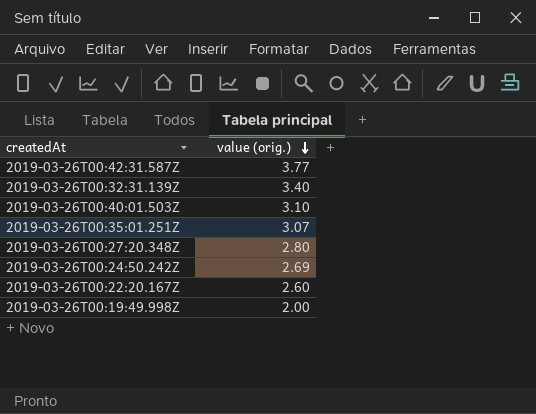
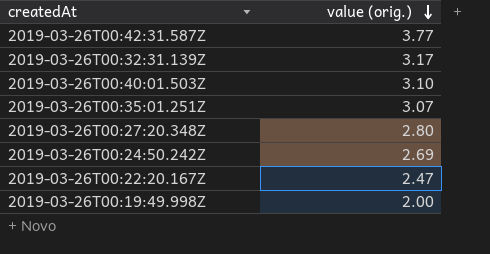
2019-03-26T00:32:31.139Z | value (orig.): 3.40 -> 3.17
2019-03-26T00:22:20.167Z | value (orig.): 2.60 -> 2.47

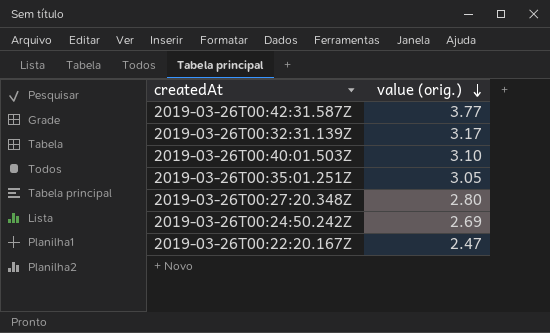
row 2019-03-26T00:19:49.998Z: 2.00 -> none
2019-03-26T00:35:01.251Z | value (orig.): 3.07 -> 3.05

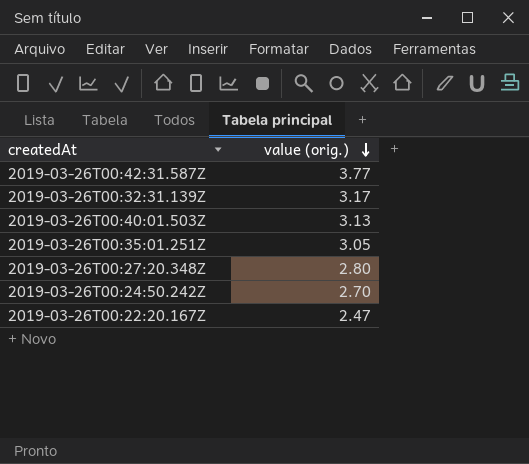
2019-03-26T00:40:01.503Z | value (orig.): 3.10 -> 3.13
2019-03-26T00:24:50.242Z | value (orig.): 2.69 -> 2.70

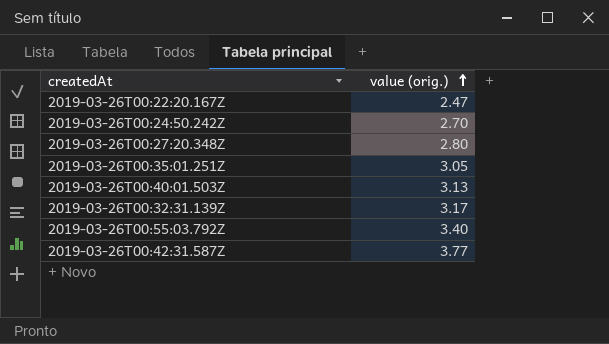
row order: value (orig.) descending -> value (orig.) ascending
row 2019-03-26T00:55:03.792Z: none -> 3.40

